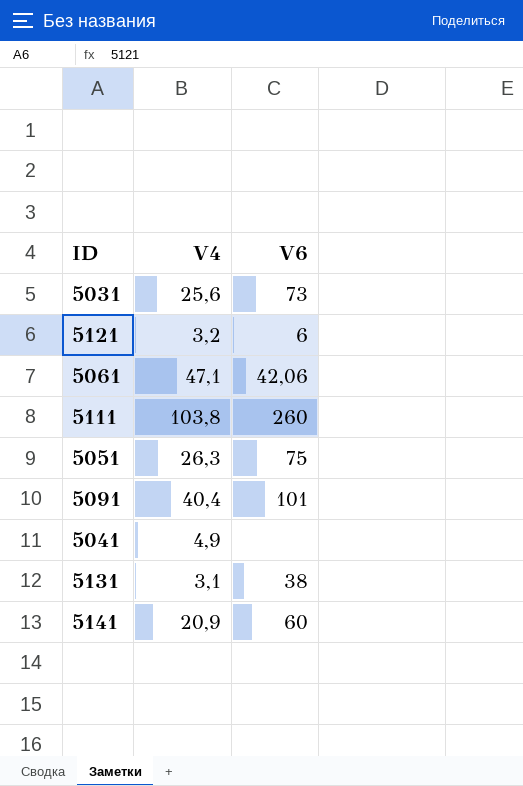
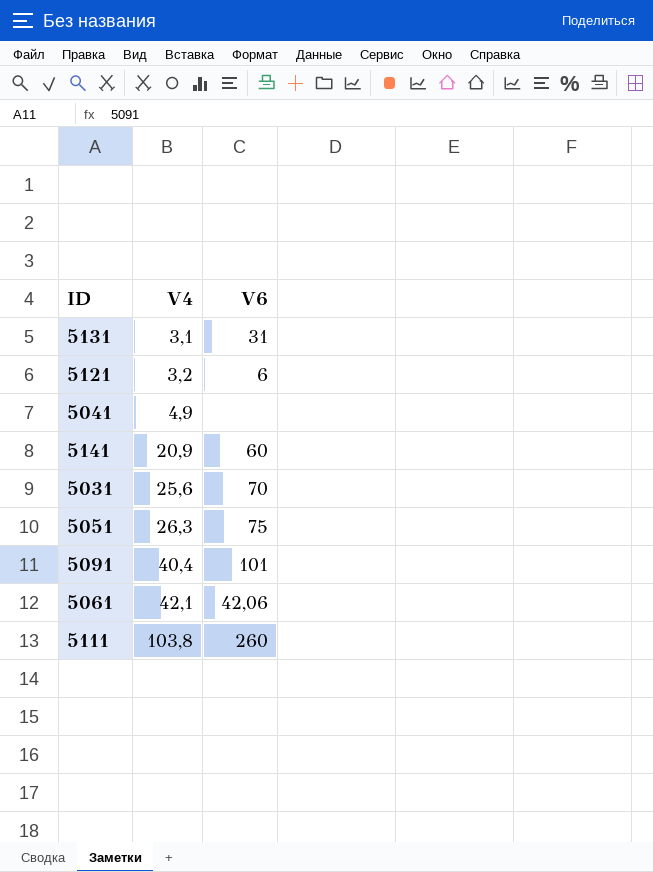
row order: none -> V4 ascending
5131 | V6: 38 -> 31
5031 | V6: 73 -> 70
5061 | V4: 47,1 -> 42,1

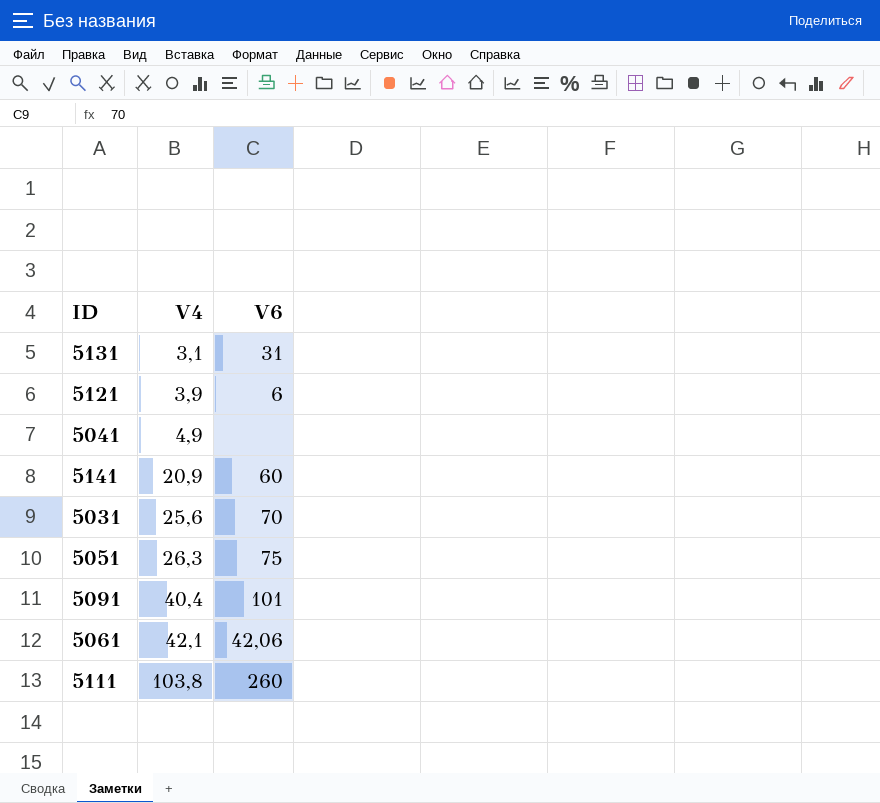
5121 | V4: 3,2 -> 3,9

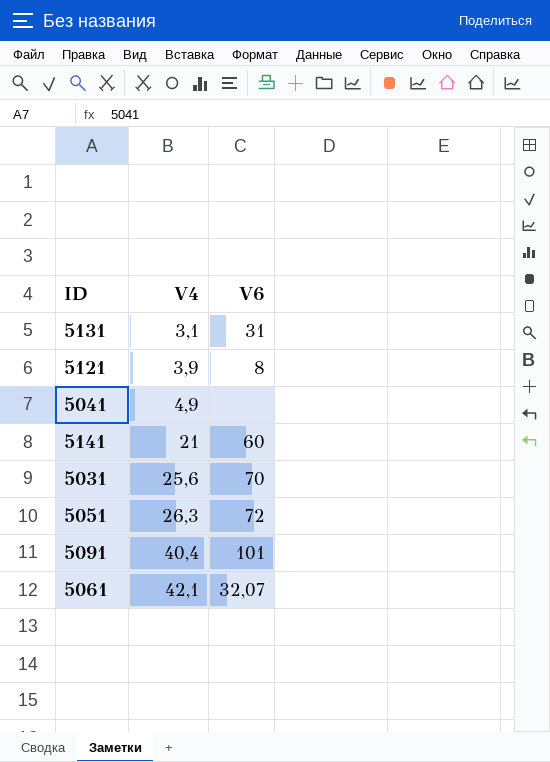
row 5111: 103,8 | 260 -> none
5121 | V6: 6 -> 8
5141 | V4: 20,9 -> 21
5051 | V6: 75 -> 72
5061 | V6: 42,06 -> 32,07

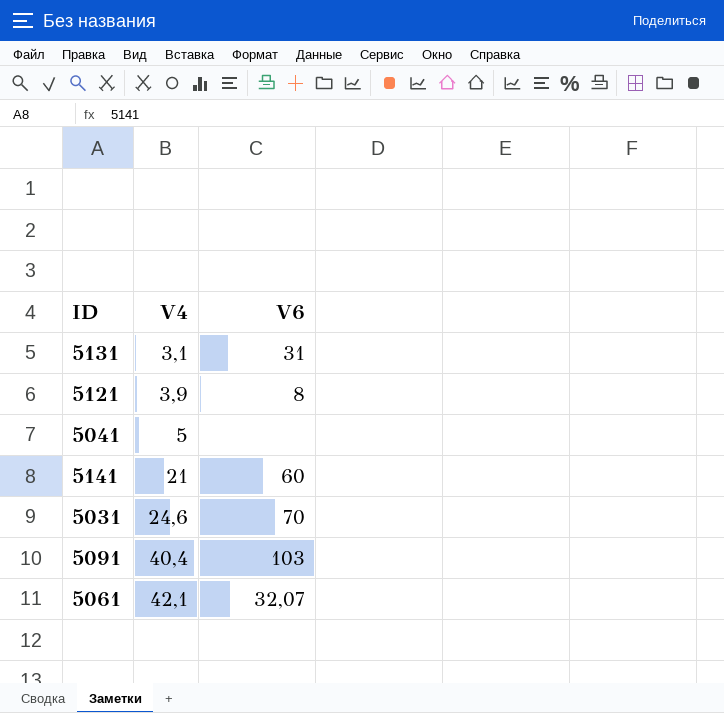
row 5051: 26,3 | 72 -> none
5041 | V4: 4,9 -> 5
5031 | V4: 25,6 -> 24,6
5091 | V6: 101 -> 103

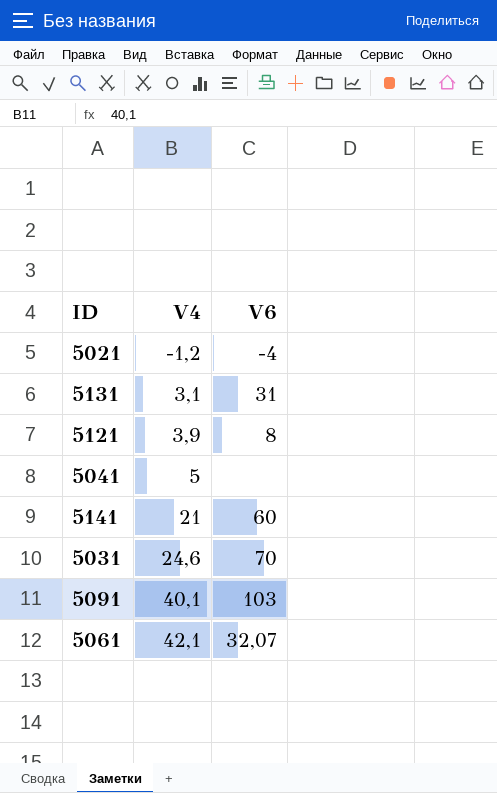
row 5021: none -> -1,2 | -4
5091 | V4: 40,4 -> 40,1

